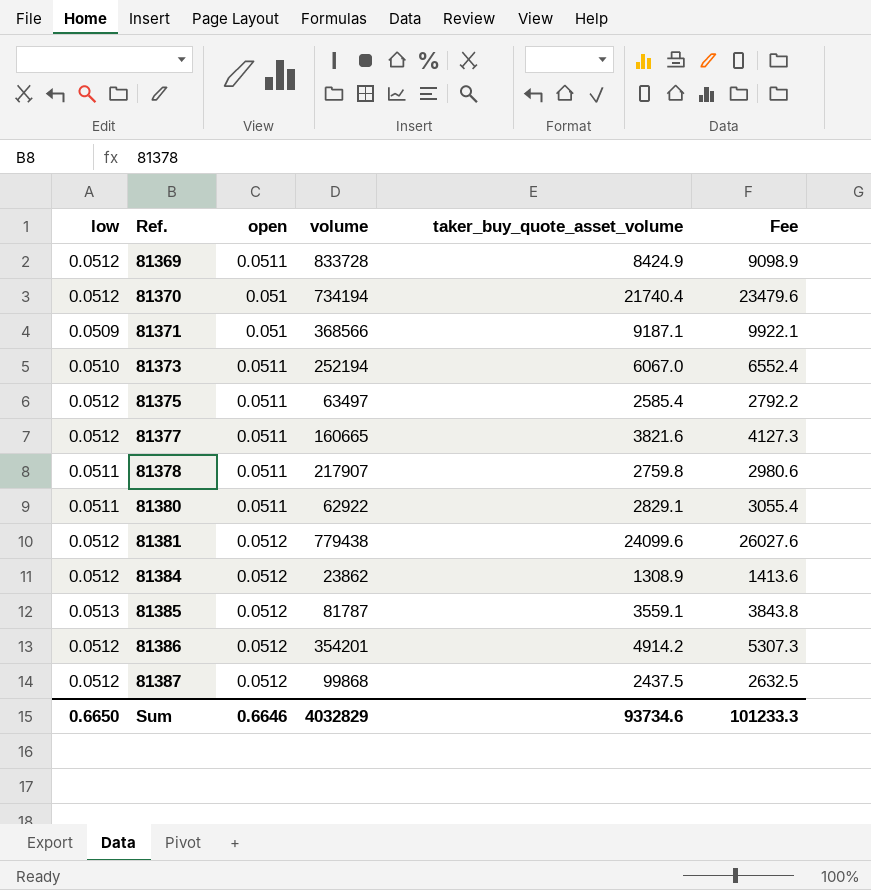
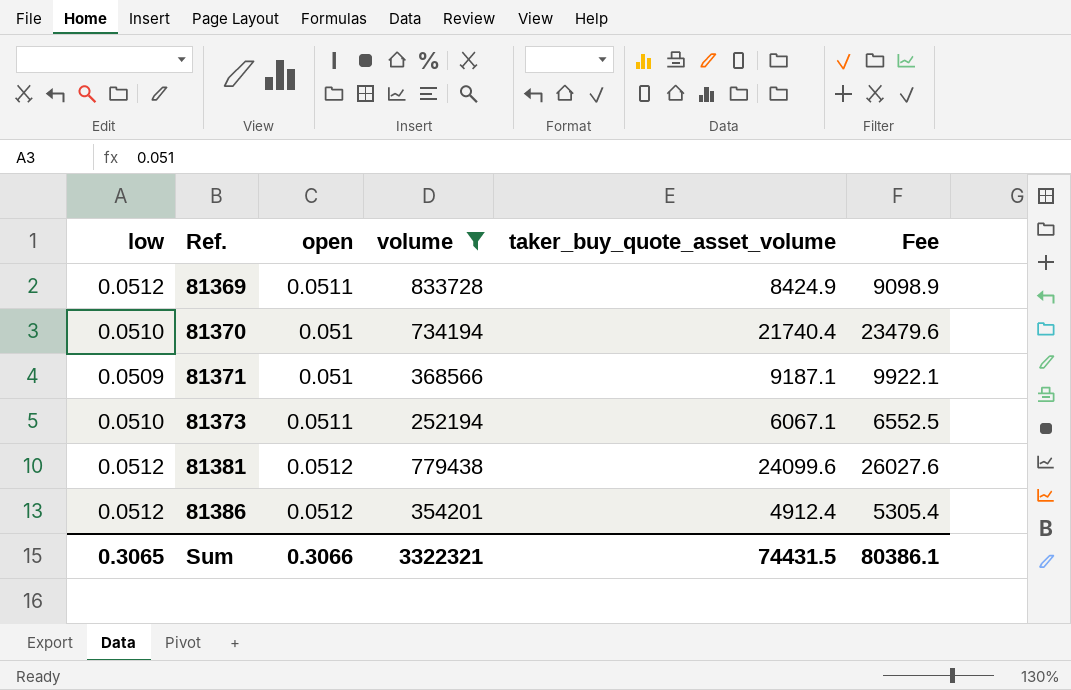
filter: none -> volume >= 252194
81370 | low: 0.0512 -> 0.0510
81373 | taker_buy_quote_asset_volume: 6067.0 -> 6067.1
81373 | Fee: 6552.4 -> 6552.5
81386 | taker_buy_quote_asset_volume: 4914.2 -> 4912.4
81386 | Fee: 5307.3 -> 5305.4
Sum | low: 0.6650 -> 0.3065
Sum | open: 0.6646 -> 0.3066
Sum | volume: 4032829 -> 3322321
Sum | taker_buy_quote_asset_volume: 93734.6 -> 74431.5
Sum | Fee: 101233.3 -> 80386.1

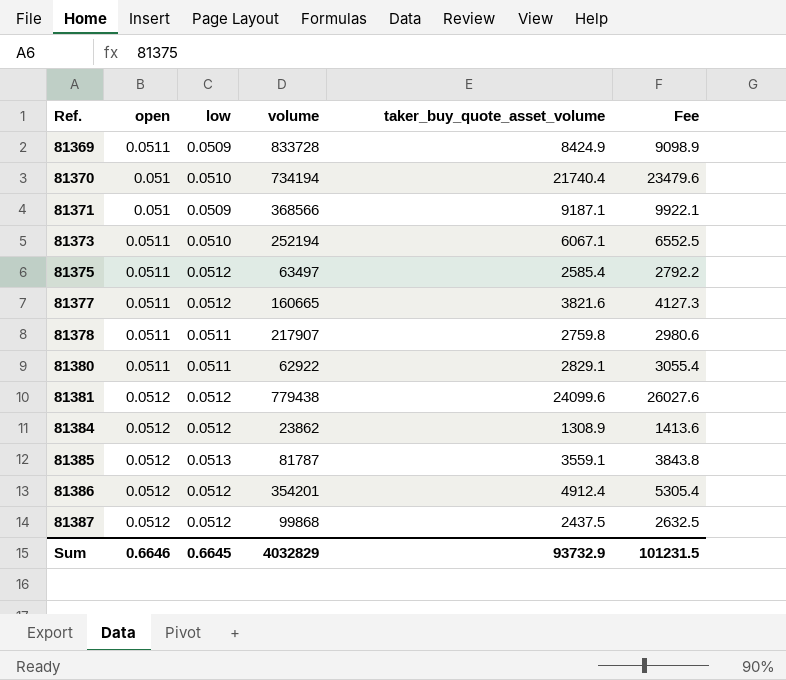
filter: volume >= 252194 -> none
column low | position: 1 -> 3
81369 | low: 0.0512 -> 0.0509
Sum | open: 0.3066 -> 0.6646
Sum | low: 0.3065 -> 0.6645
Sum | volume: 3322321 -> 4032829
Sum | taker_buy_quote_asset_volume: 74431.5 -> 93732.9
Sum | Fee: 80386.1 -> 101231.5

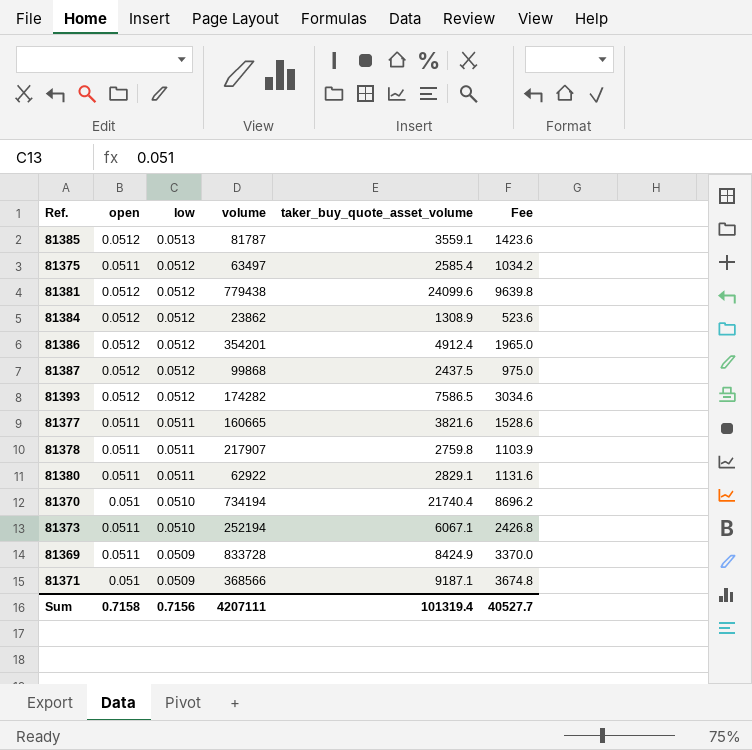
row order: Ref. ascending -> low descending
column Fee | formula: [taker_buy_quote_asset_volume] * 1.08 -> [taker_buy_quote_asset_volume] * 0.4
row 81393: none -> 0.0512 | 0.0512 | 174282 | 7586.5 | 3034.6
81377 | low: 0.0512 -> 0.0511
Sum | open: 0.6646 -> 0.7158
Sum | low: 0.6645 -> 0.7156
Sum | volume: 4032829 -> 4207111
Sum | taker_buy_quote_asset_volume: 93732.9 -> 101319.4
Sum | Fee: 101231.5 -> 40527.7

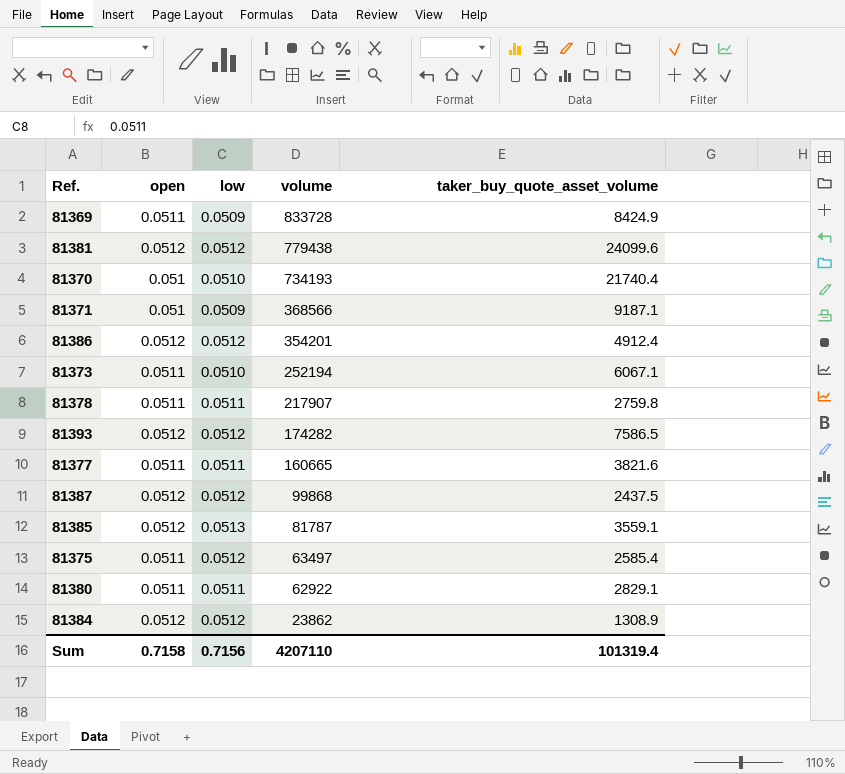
row order: low descending -> volume descending
column Fee | formula: [taker_buy_quote_asset_volume] * 0.4 -> none
81370 | volume: 734194 -> 734193
Sum | volume: 4207111 -> 4207110

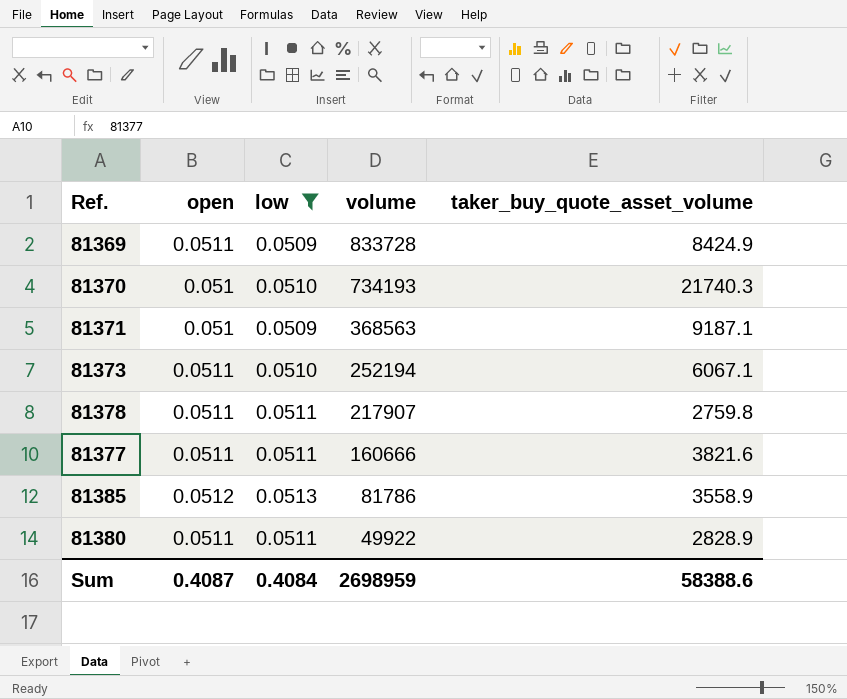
filter: none -> low != 0.0512
81370 | taker_buy_quote_asset_volume: 21740.4 -> 21740.3
81371 | volume: 368566 -> 368563
81377 | volume: 160665 -> 160666
81385 | volume: 81787 -> 81786
81385 | taker_buy_quote_asset_volume: 3559.1 -> 3558.9
81380 | volume: 62922 -> 49922
81380 | taker_buy_quote_asset_volume: 2829.1 -> 2828.9
Sum | open: 0.7158 -> 0.4087
Sum | low: 0.7156 -> 0.4084
Sum | volume: 4207110 -> 2698959
Sum | taker_buy_quote_asset_volume: 101319.4 -> 58388.6

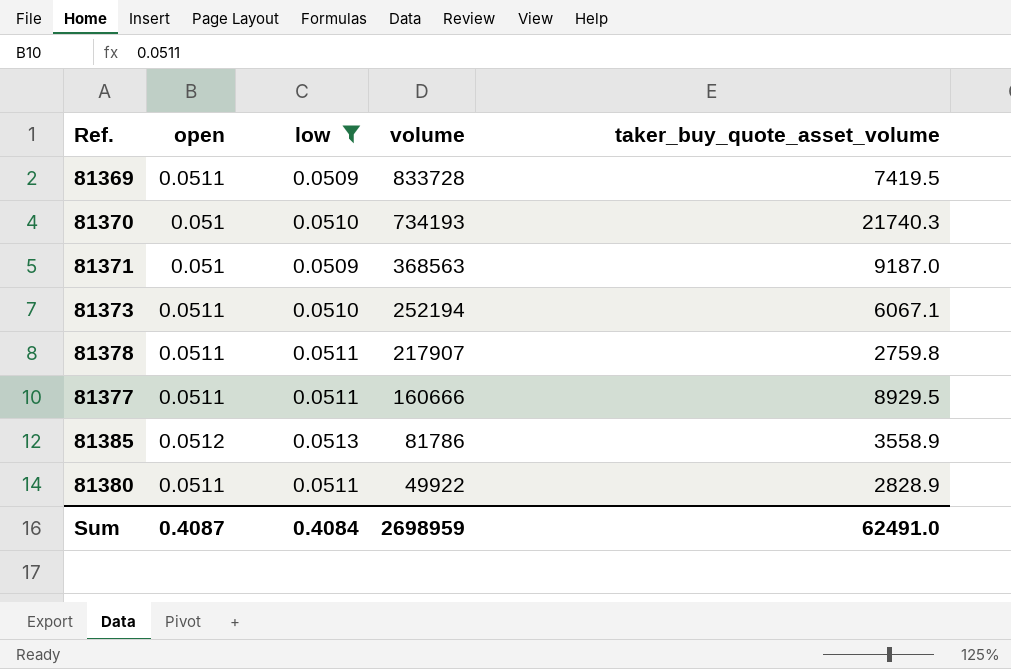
81369 | taker_buy_quote_asset_volume: 8424.9 -> 7419.5
81371 | taker_buy_quote_asset_volume: 9187.1 -> 9187.0
81377 | taker_buy_quote_asset_volume: 3821.6 -> 8929.5
Sum | taker_buy_quote_asset_volume: 58388.6 -> 62491.0

